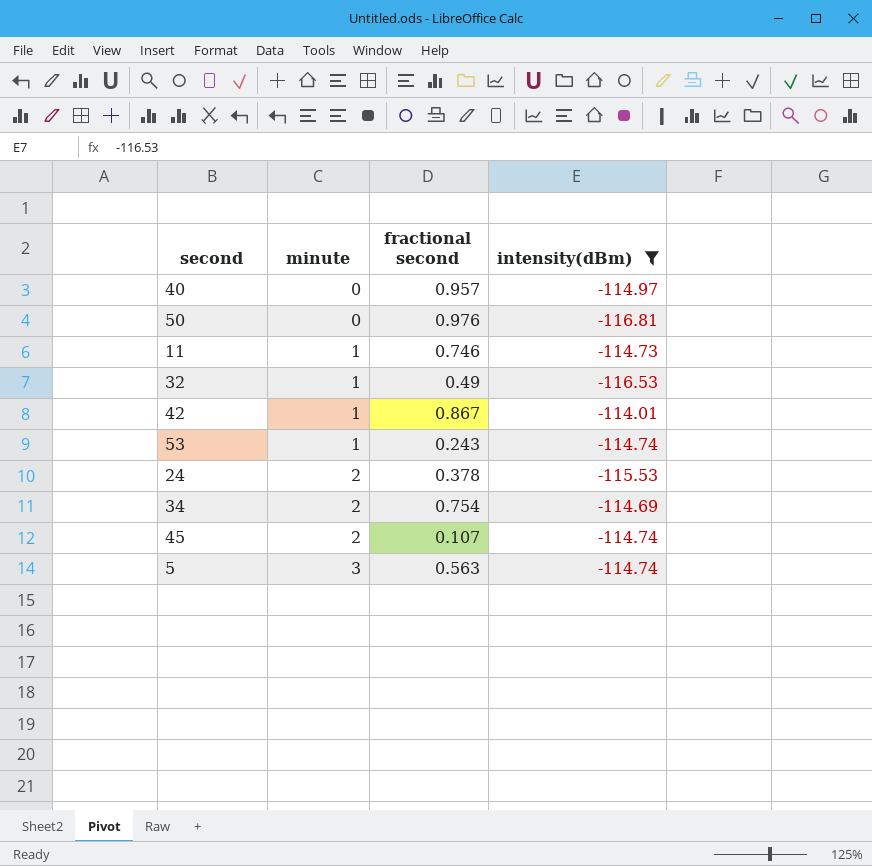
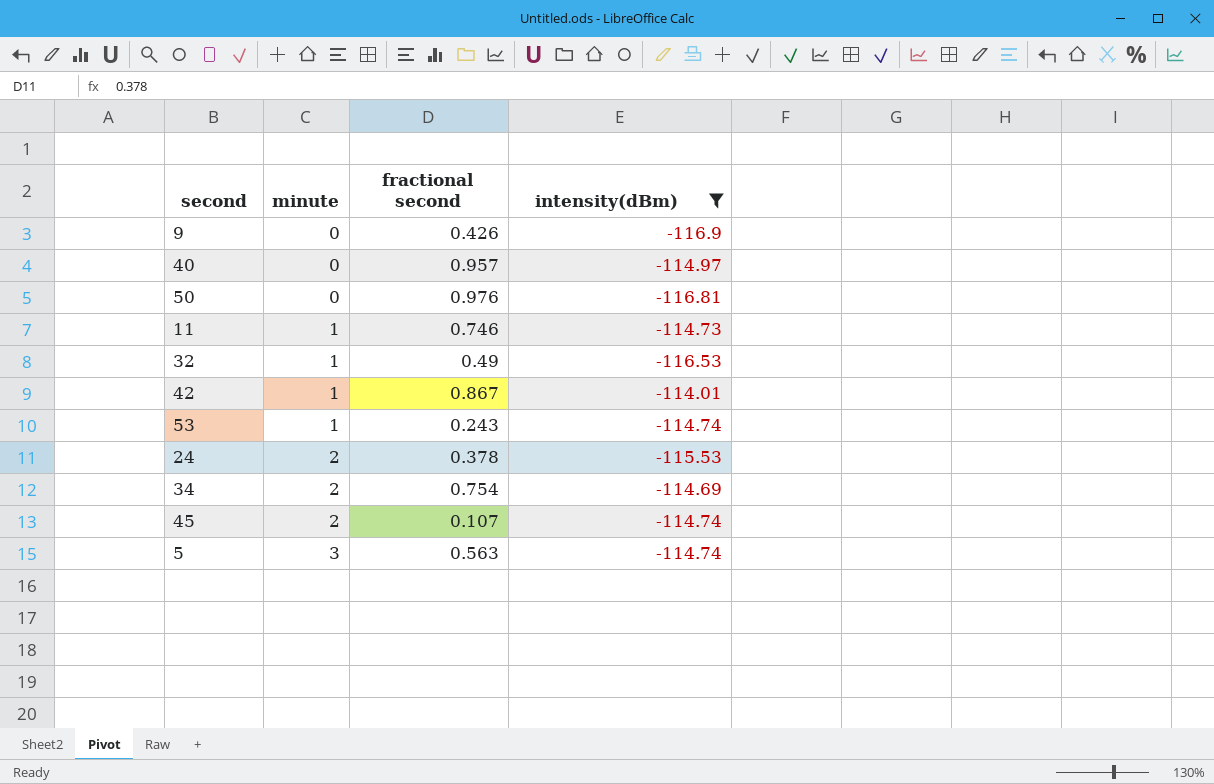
row 9: none -> 0 | 0.426 | -116.9

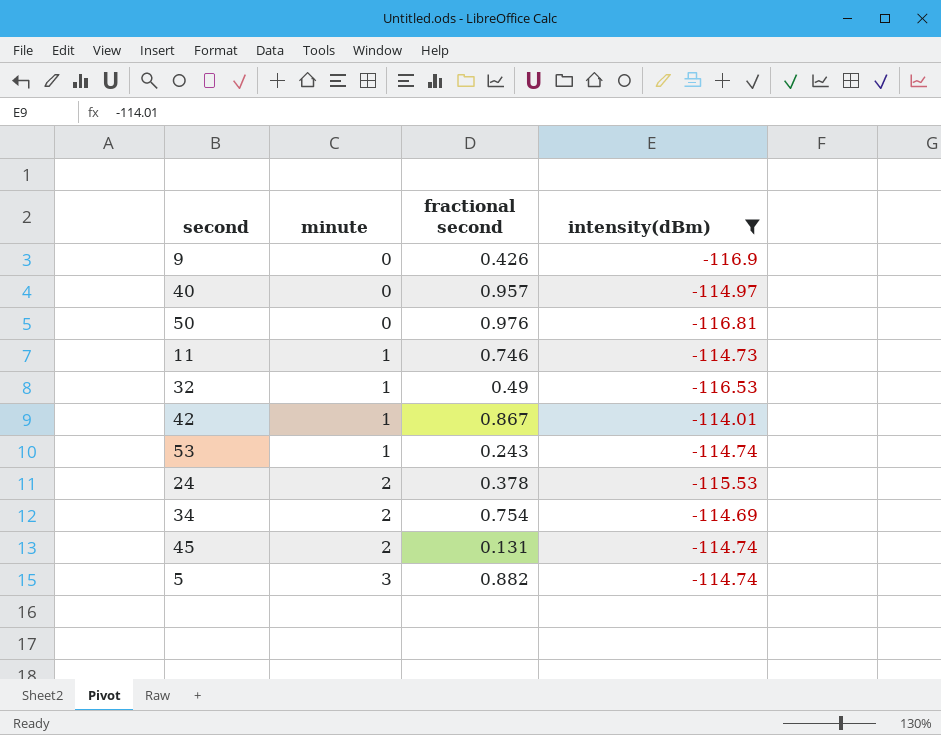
45 | fractional second: 0.107 -> 0.131
5 | fractional second: 0.563 -> 0.882

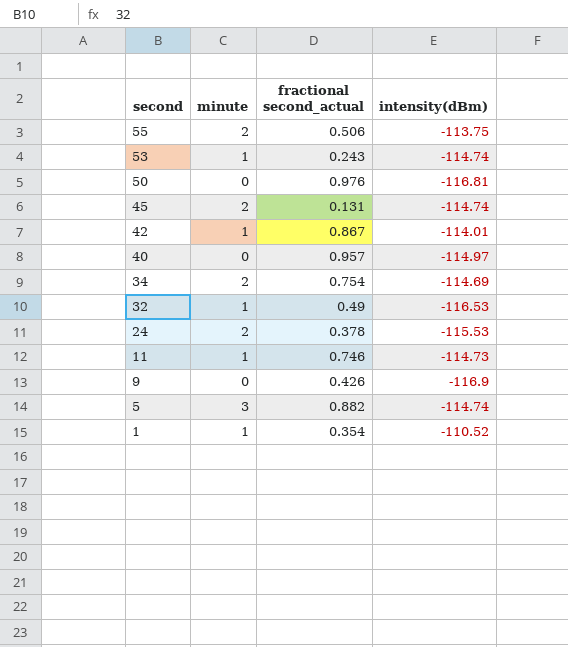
filter: intensity(dBm) <= -114.01 -> none
row order: minute ascending -> second descending
column name: fractional second -> fractional second_actual

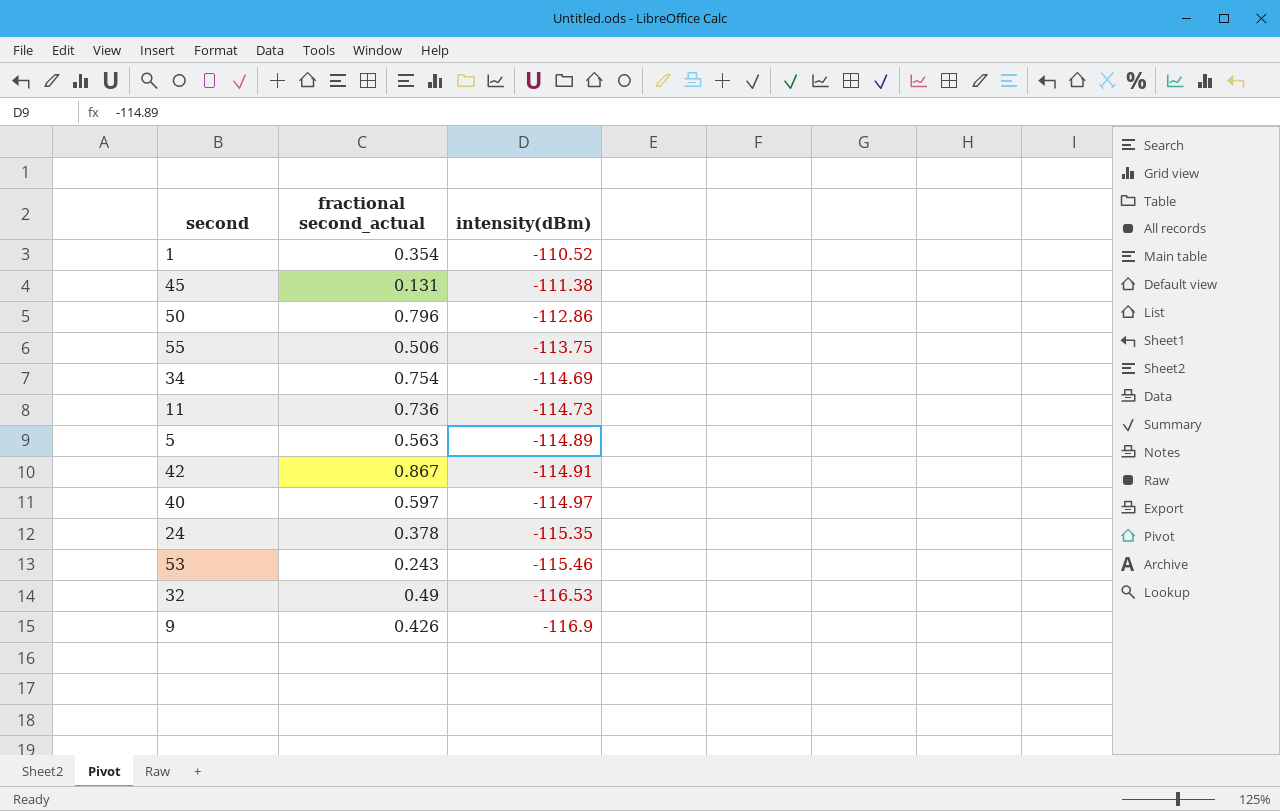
row order: second descending -> intensity(dBm) descending
column minute | position: 2 -> none
45 | intensity(dBm): -114.74 -> -111.38
50 | fractional second_actual: 0.976 -> 0.796
50 | intensity(dBm): -116.81 -> -112.86
11 | fractional second_actual: 0.746 -> 0.736
5 | fractional second_actual: 0.882 -> 0.563
5 | intensity(dBm): -114.74 -> -114.89
42 | intensity(dBm): -114.01 -> -114.91
40 | fractional second_actual: 0.957 -> 0.597
24 | intensity(dBm): -115.53 -> -115.35
53 | intensity(dBm): -114.74 -> -115.46

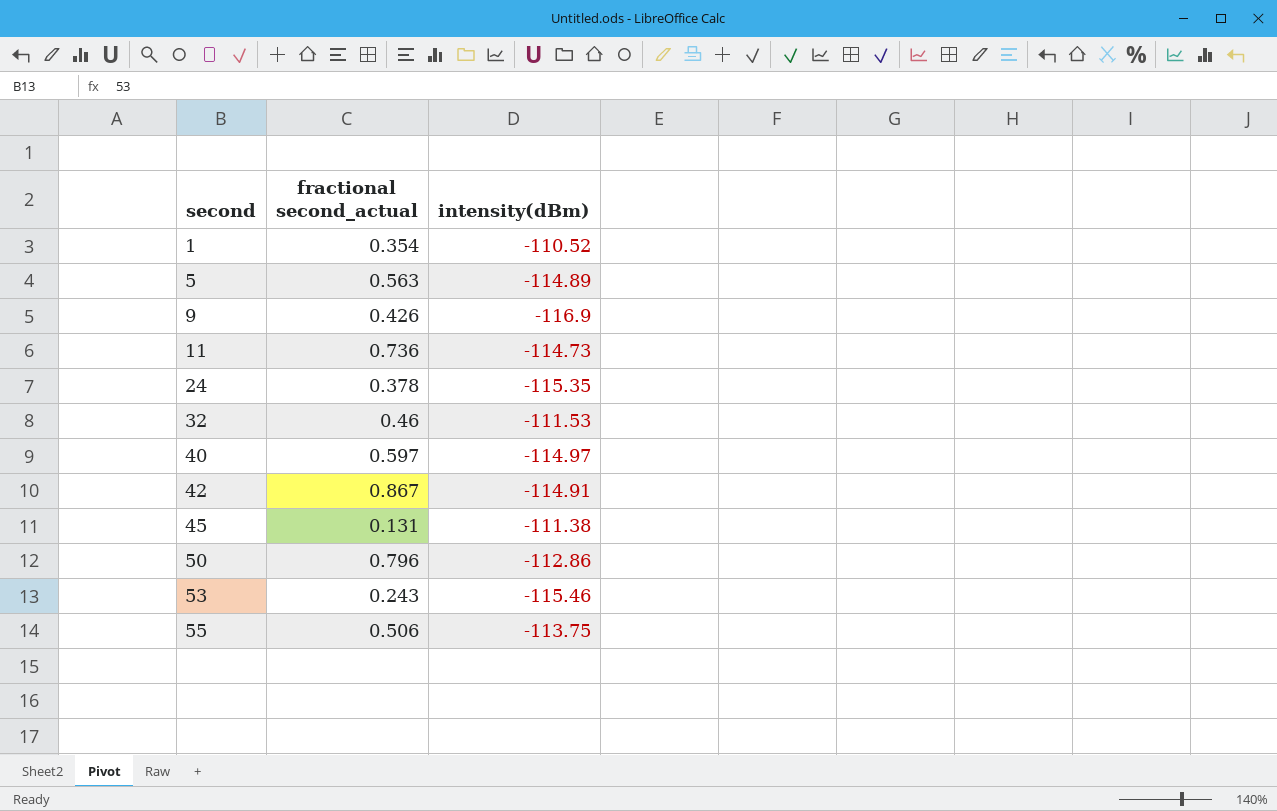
row order: intensity(dBm) descending -> second ascending
row 34: 0.754 | -114.69 -> none
32 | fractional second_actual: 0.49 -> 0.46
32 | intensity(dBm): -116.53 -> -111.53

